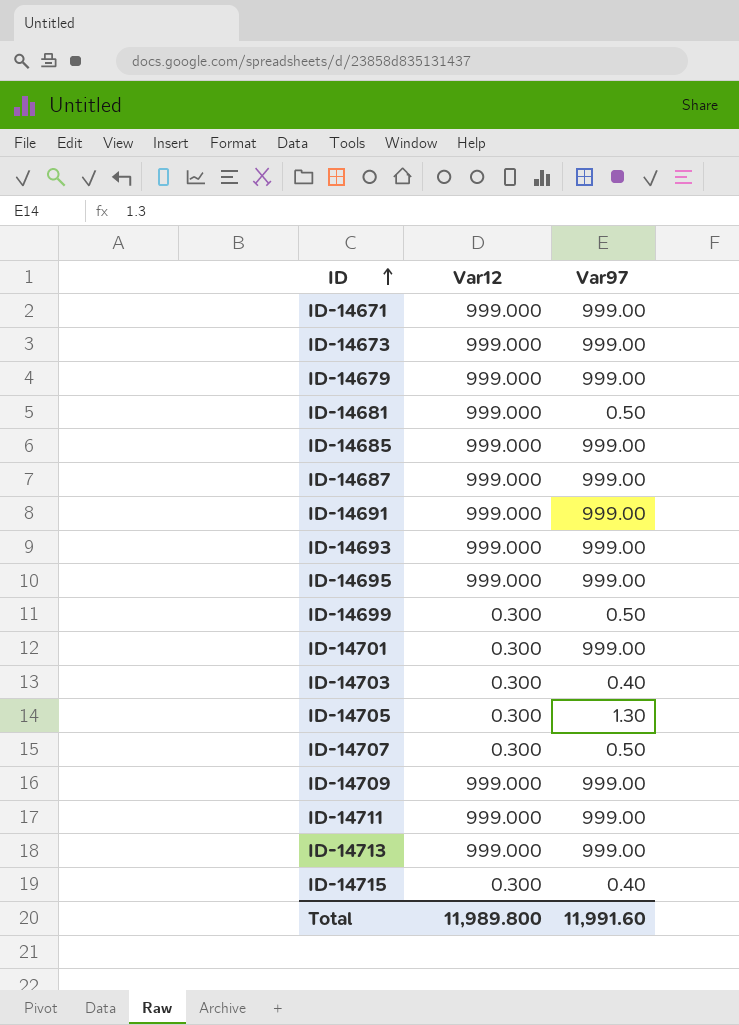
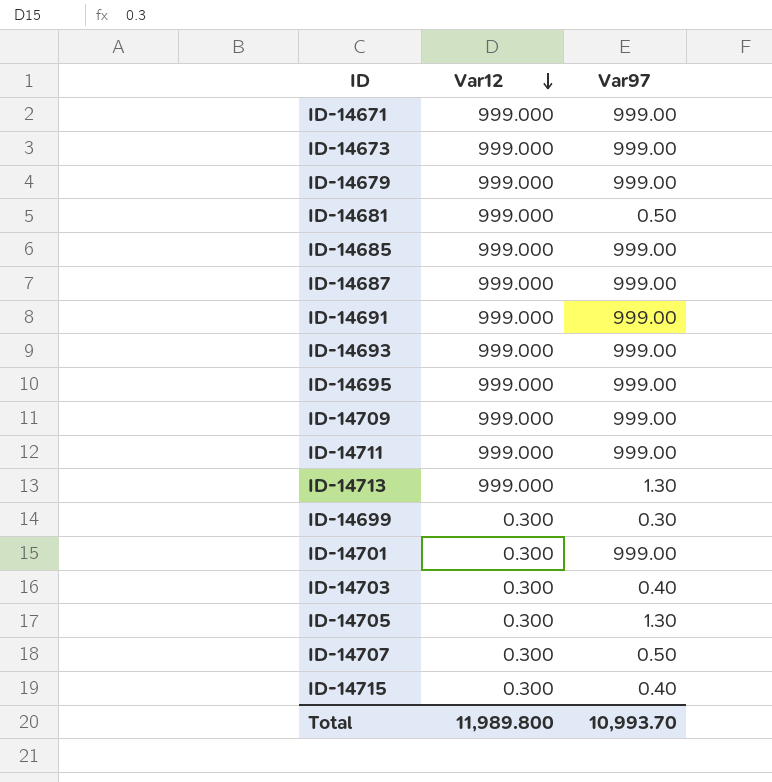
row order: ID ascending -> Var12 descending
ID-14713 | Var97: 999.00 -> 1.30
ID-14699 | Var97: 0.50 -> 0.30
Total | Var97: 11,991.60 -> 10,993.70

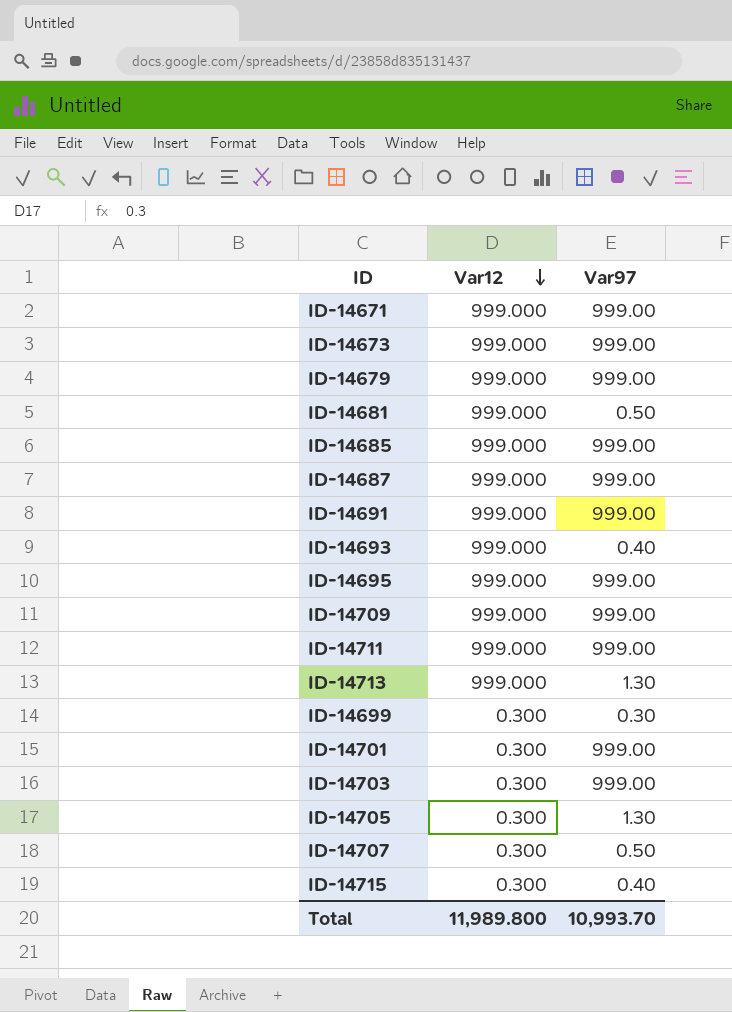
ID-14693 | Var97: 999.00 -> 0.40
ID-14703 | Var97: 0.40 -> 999.00

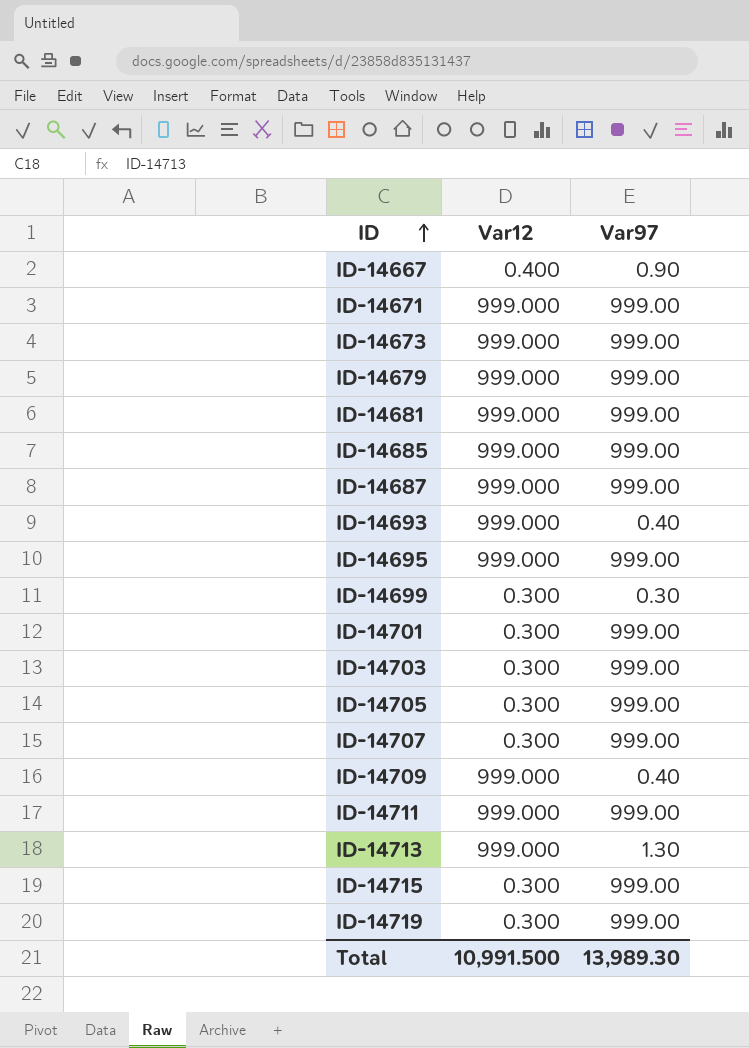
row order: Var12 descending -> ID ascending
row ID-14691: 999.000 | 999.00 -> none
row ID-14667: none -> 0.400 | 0.90
ID-14681 | Var97: 0.50 -> 999.00
ID-14705 | Var97: 1.30 -> 999.00
ID-14707 | Var97: 0.50 -> 999.00
ID-14709 | Var97: 999.00 -> 0.40
ID-14715 | Var97: 0.40 -> 999.00
row ID-14719: none -> 0.300 | 999.00
Total | Var12: 11,989.800 -> 10,991.500
Total | Var97: 10,993.70 -> 13,989.30

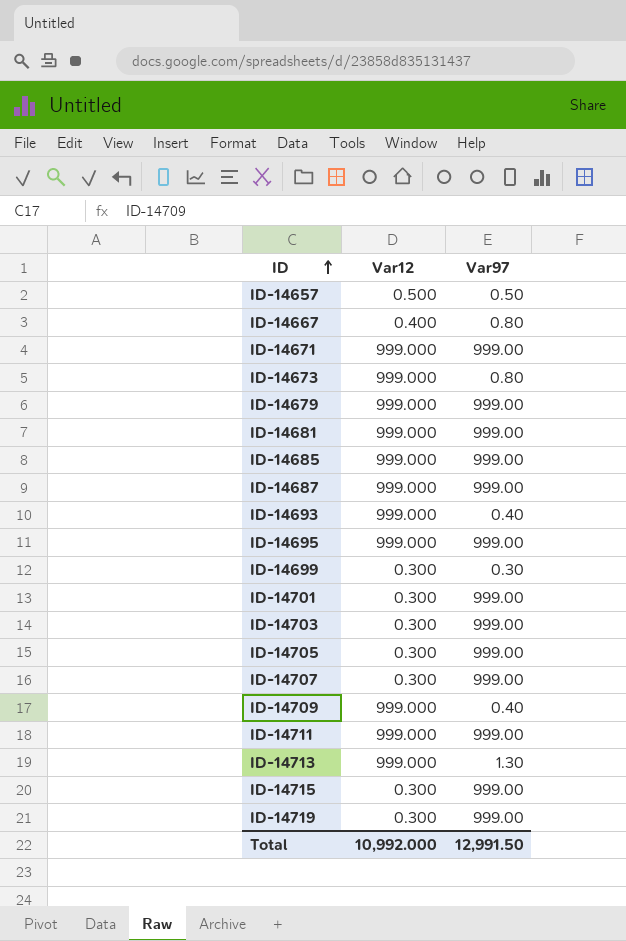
row ID-14657: none -> 0.500 | 0.50
ID-14667 | Var97: 0.90 -> 0.80
ID-14673 | Var97: 999.00 -> 0.80
Total | Var12: 10,991.500 -> 10,992.000
Total | Var97: 13,989.30 -> 12,991.50

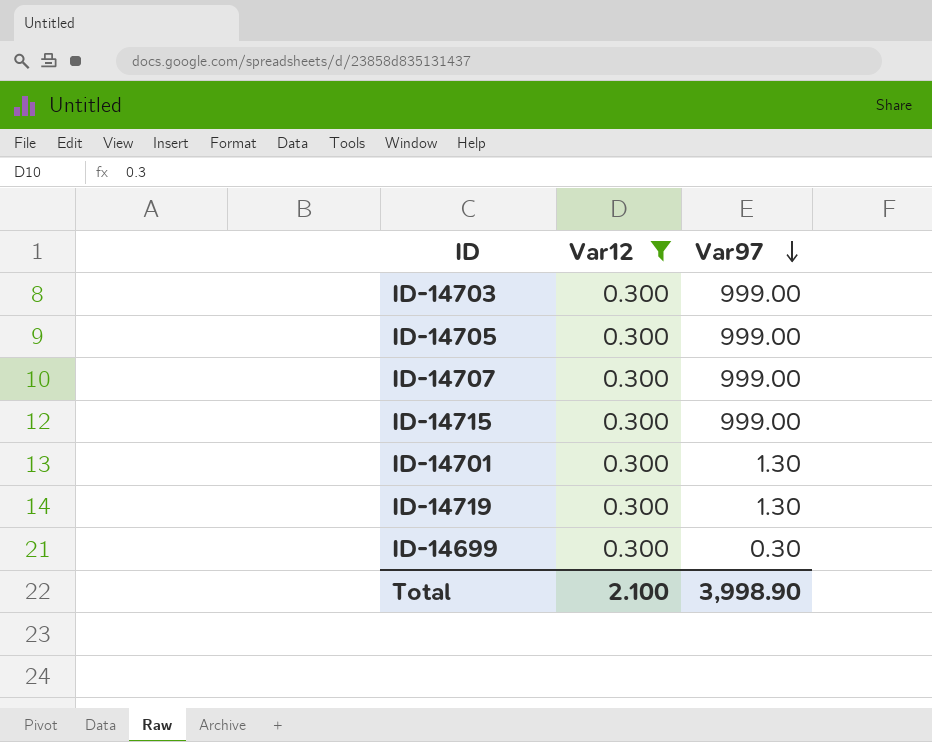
filter: none -> Var12 = 0.300
row order: ID ascending -> Var97 descending
ID-14701 | Var97: 999.00 -> 1.30
ID-14719 | Var97: 999.00 -> 1.30
Total | Var12: 10,992.000 -> 2.100
Total | Var97: 12,991.50 -> 3,998.90

